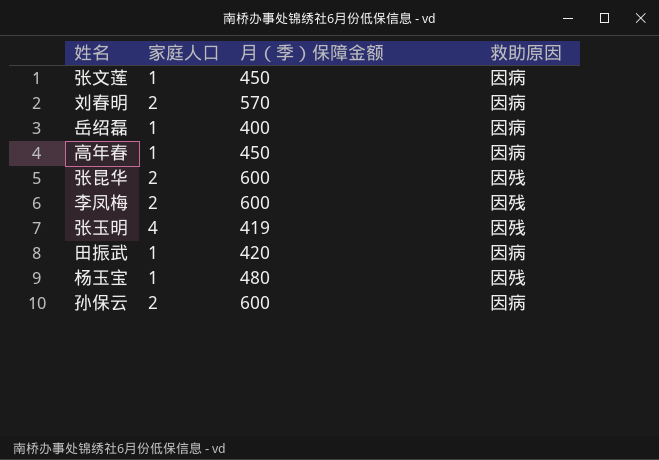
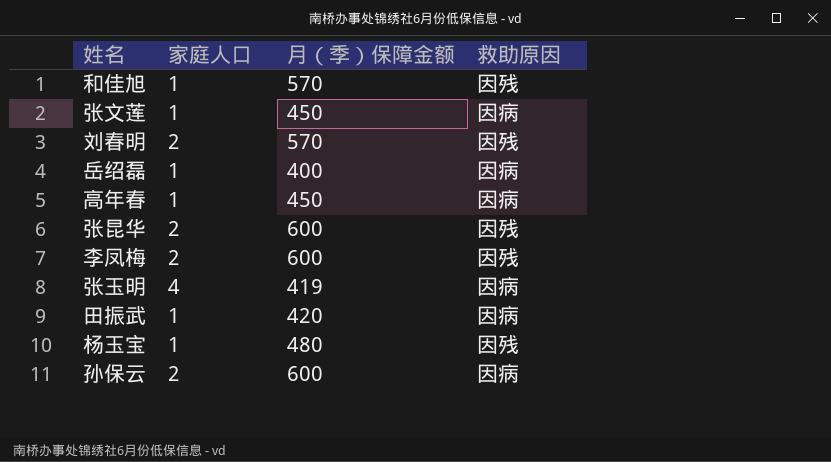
row 和佳旭: none -> 1 | 570 | 因残
刘春明 | 救助原因: 因病 -> 因残
张玉明 | 救助原因: 因残 -> 因病

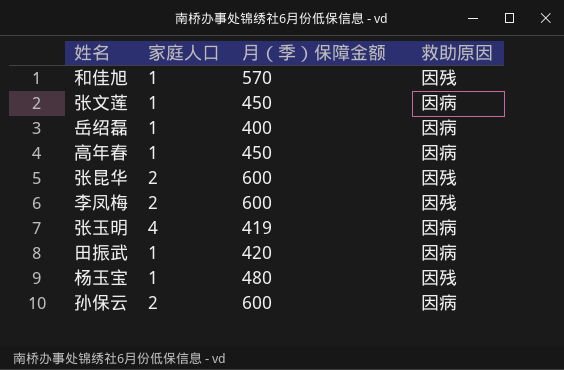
row 刘春明: 2 | 570 | 因残 -> none

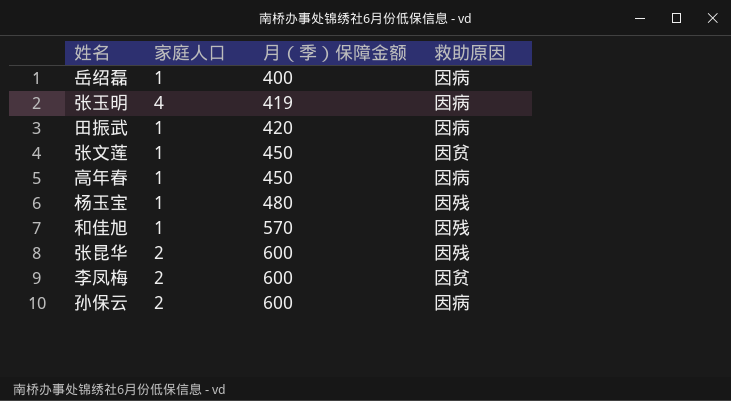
row order: none -> 月（季）保障金额 ascending
张文莲 | 救助原因: 因病 -> 因贫
李凤梅 | 救助原因: 因残 -> 因贫

